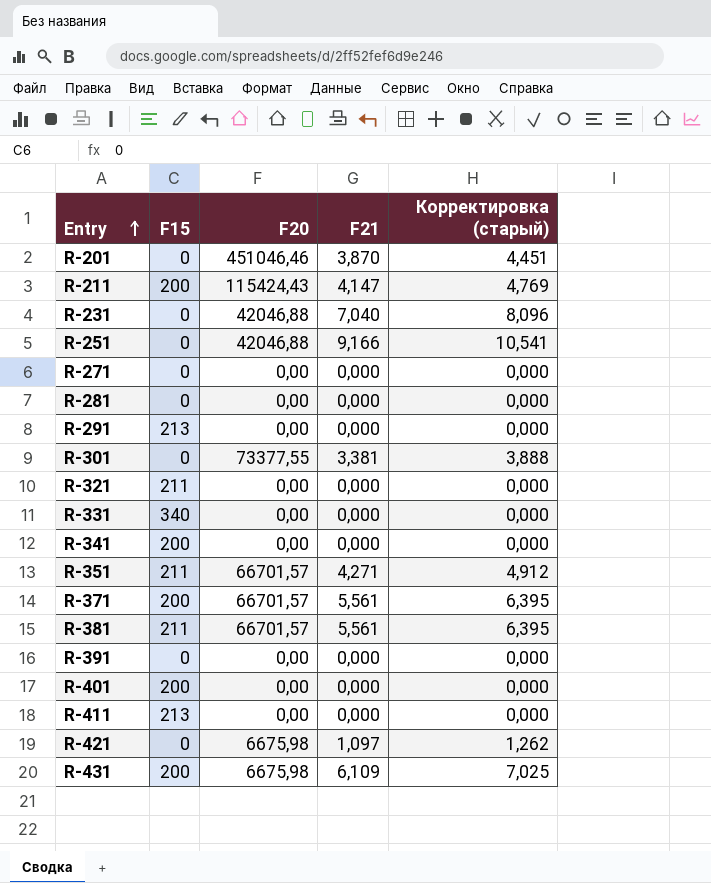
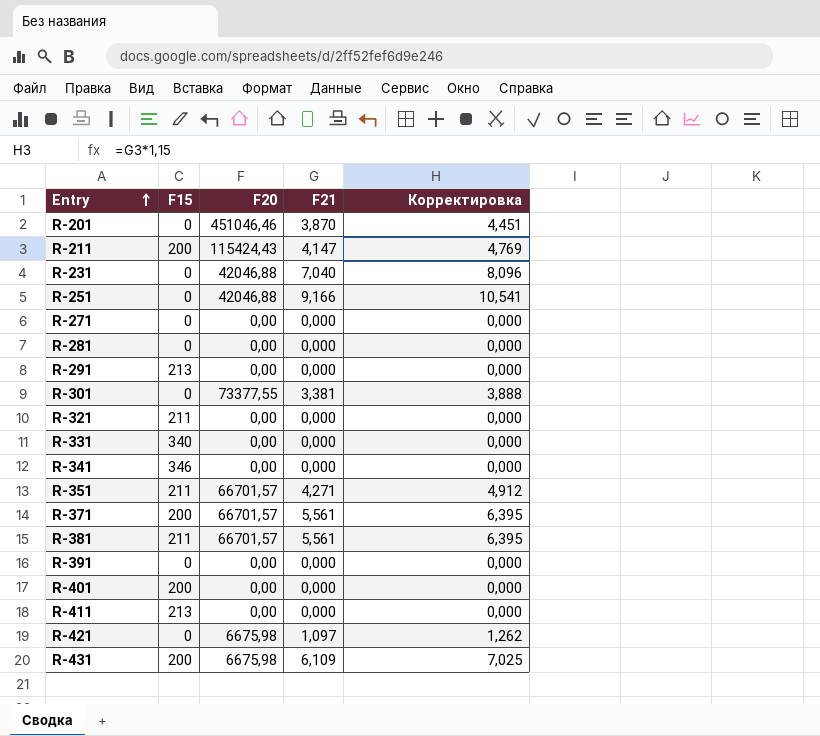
column name: Корректировка (старый) -> Корректировка
R-341 | F15: 200 -> 346

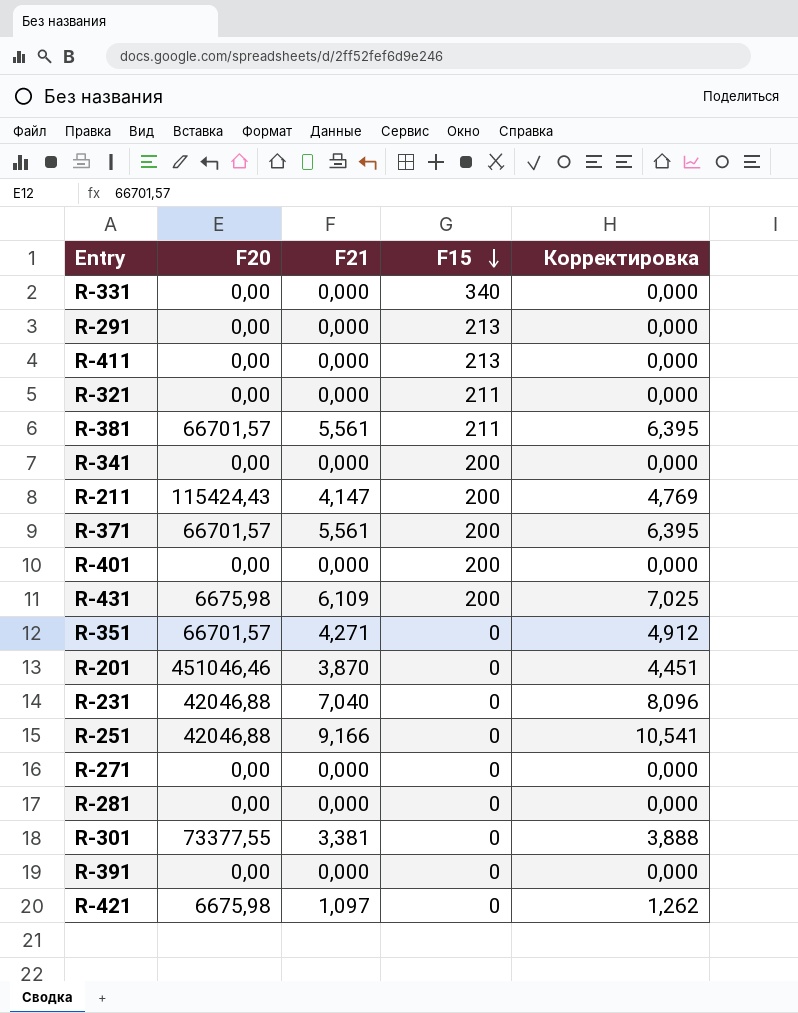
row order: Entry ascending -> F15 descending
column F15 | position: 2 -> 4
R-341 | F15: 346 -> 200
R-351 | F15: 211 -> 0

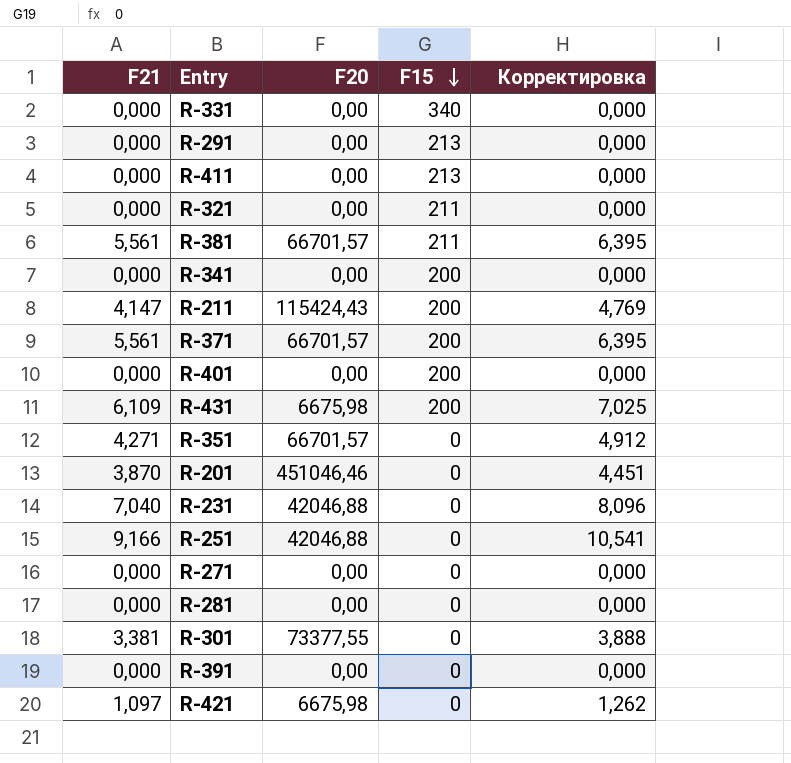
column F21 | position: 3 -> 1

